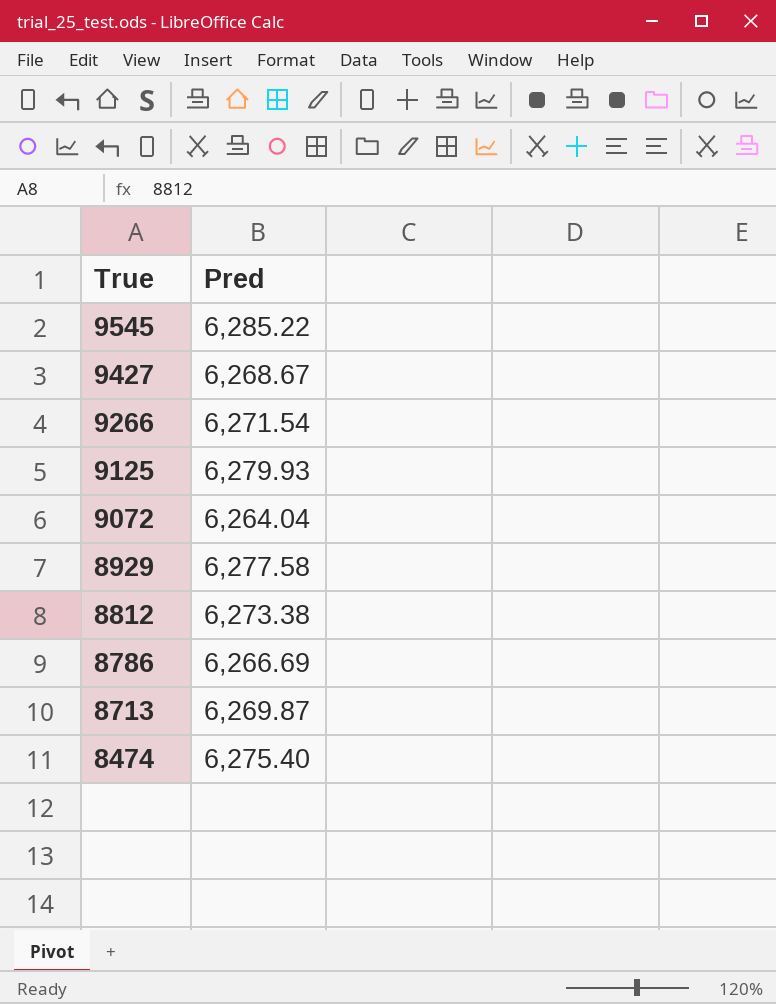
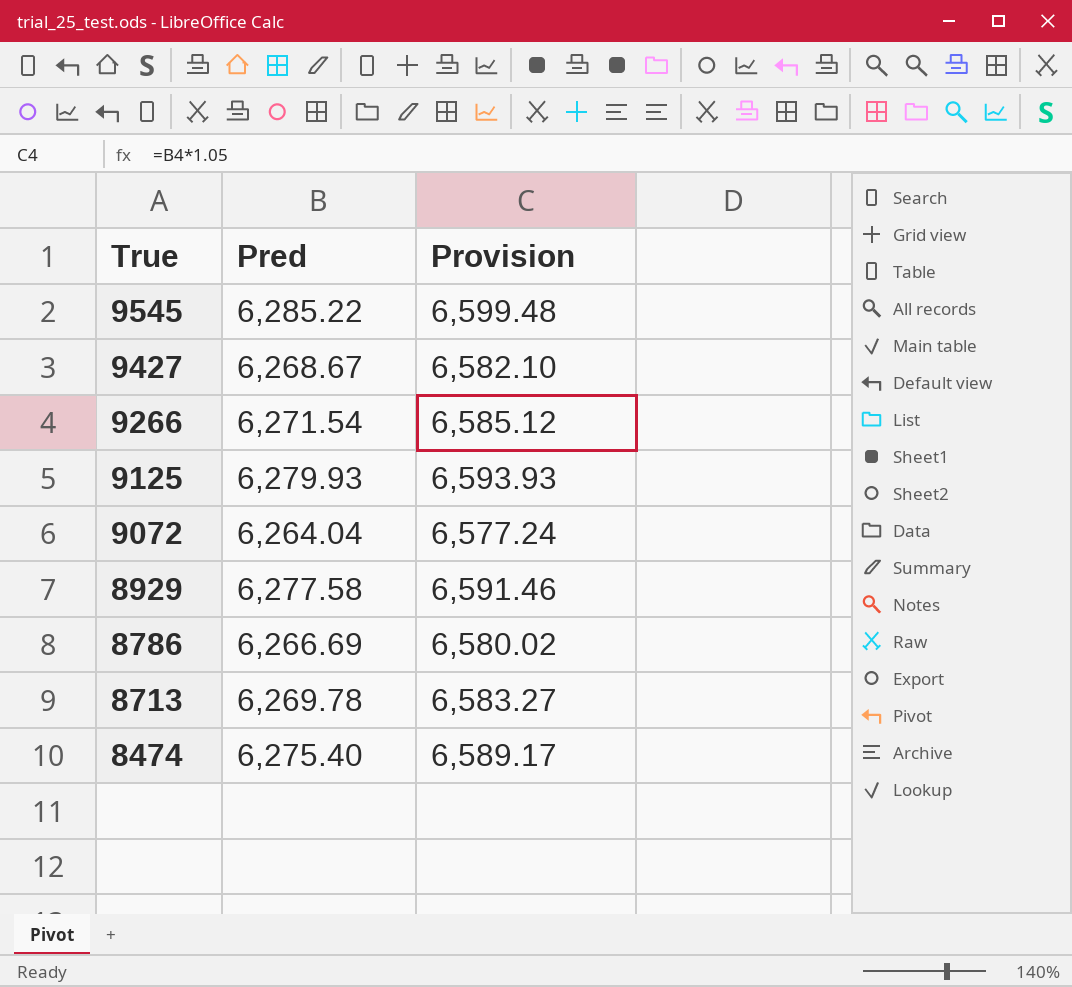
column Provision | formula: none -> [Pred] * 1.05
row 8812: 6,273.38 -> none
8713 | Pred: 6,269.87 -> 6,269.78

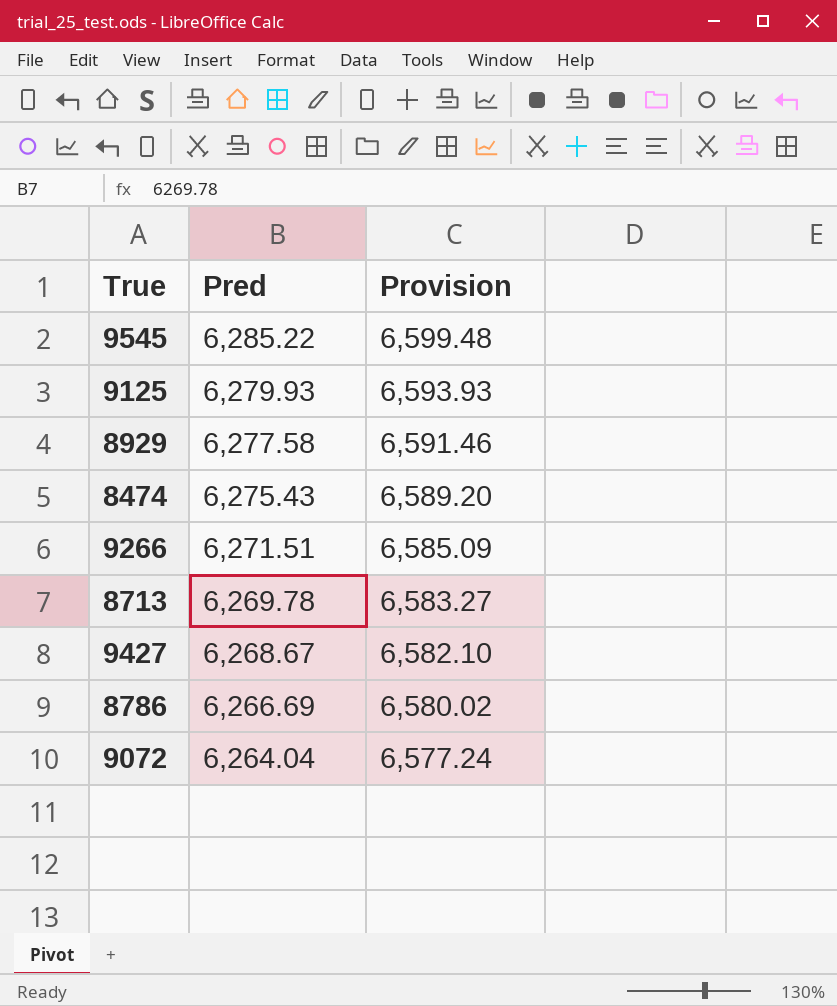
row order: True descending -> Pred descending
8474 | Pred: 6,275.40 -> 6,275.43
8474 | Provision: 6,589.17 -> 6,589.20
9266 | Pred: 6,271.54 -> 6,271.51
9266 | Provision: 6,585.12 -> 6,585.09

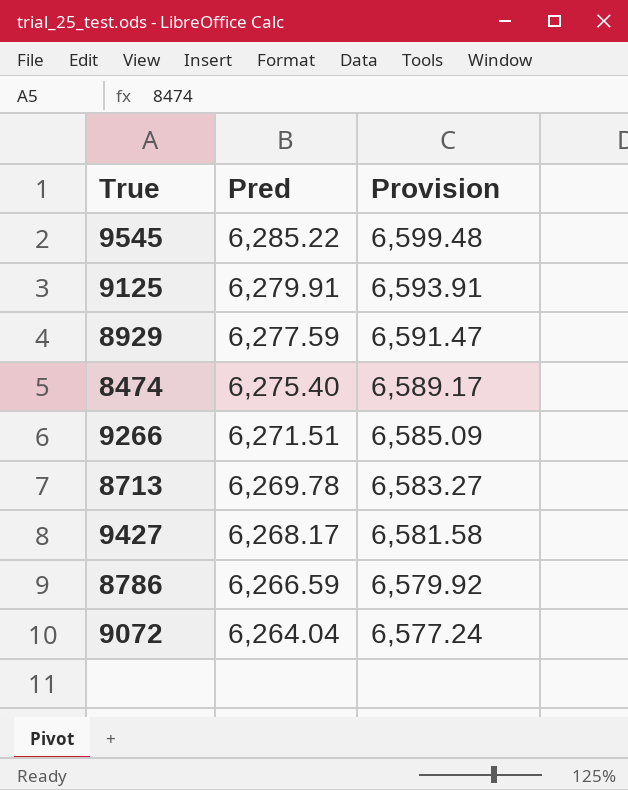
9125 | Pred: 6,279.93 -> 6,279.91
9125 | Provision: 6,593.93 -> 6,593.91
8929 | Pred: 6,277.58 -> 6,277.59
8929 | Provision: 6,591.46 -> 6,591.47
8474 | Pred: 6,275.43 -> 6,275.40
8474 | Provision: 6,589.20 -> 6,589.17
9427 | Pred: 6,268.67 -> 6,268.17
9427 | Provision: 6,582.10 -> 6,581.58
8786 | Pred: 6,266.69 -> 6,266.59
8786 | Provision: 6,580.02 -> 6,579.92

